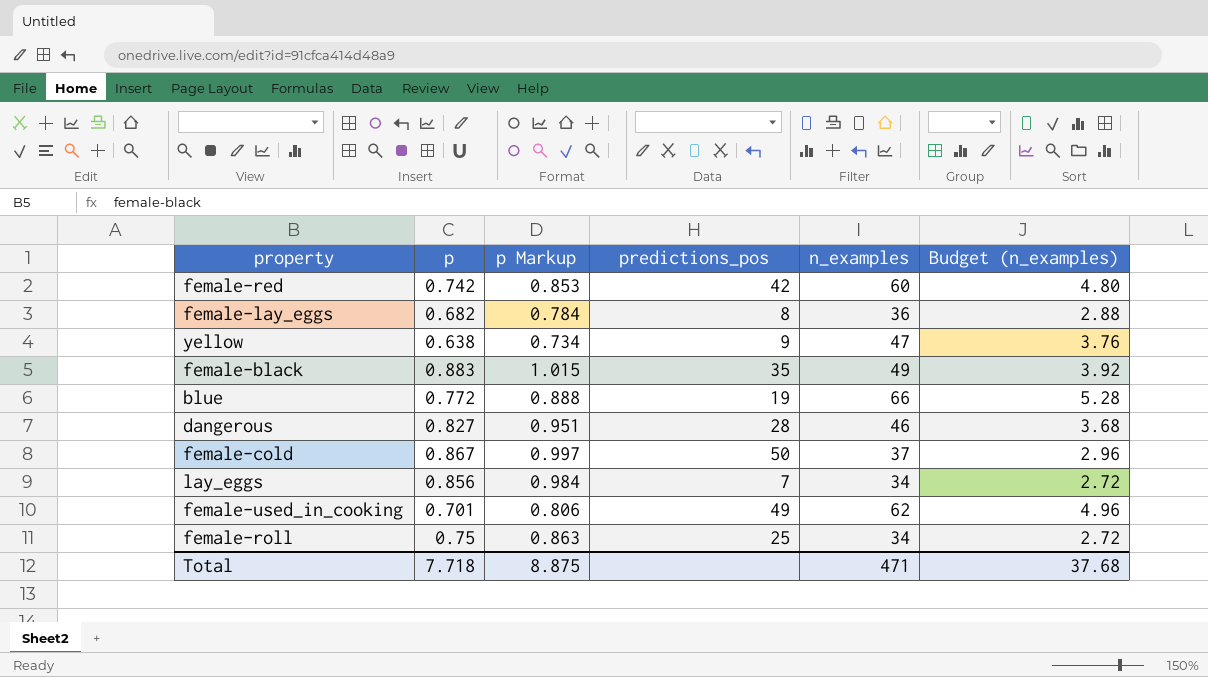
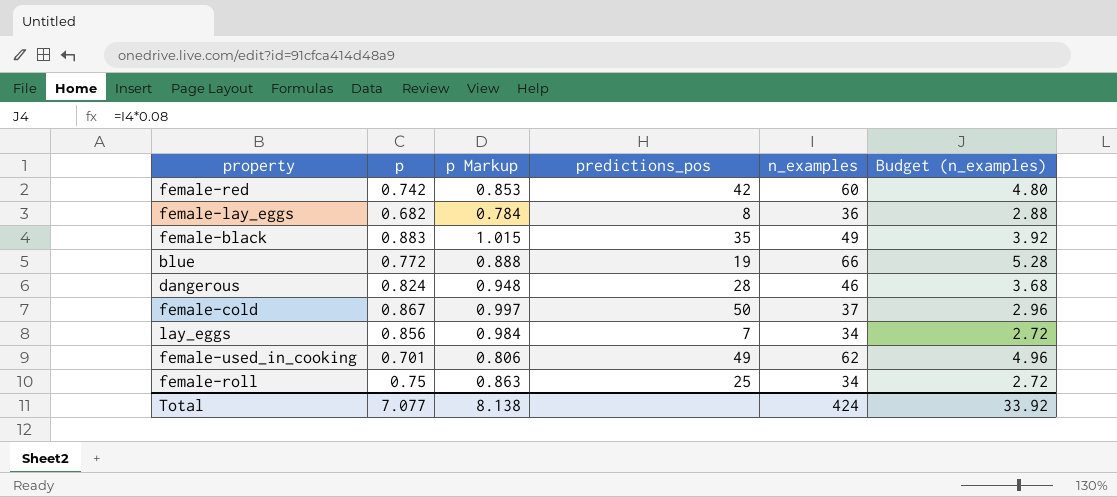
row yellow: 0.638 | 0.734 | 9 | 47 | 3.76 -> none
dangerous | p: 0.827 -> 0.824
dangerous | p Markup: 0.951 -> 0.948
Total | p: 7.718 -> 7.077
Total | p Markup: 8.875 -> 8.138
Total | n_examples: 471 -> 424
Total | Budget (n_examples): 37.68 -> 33.92

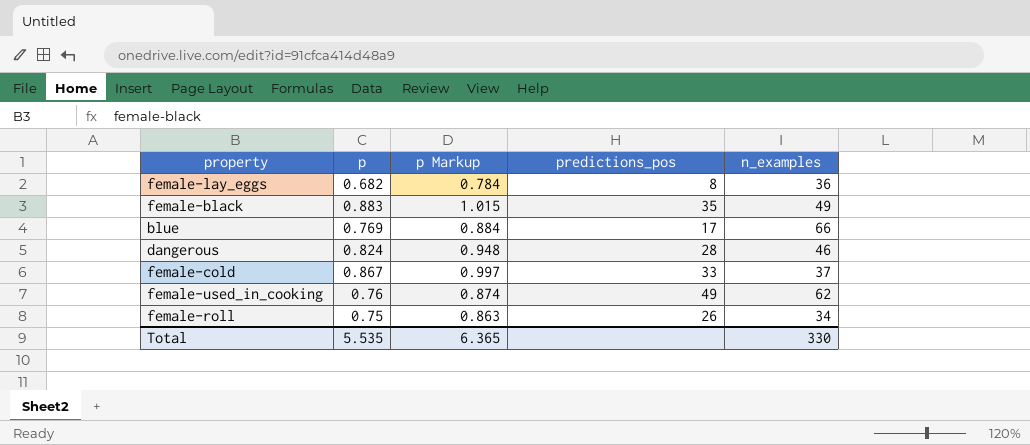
column Budget (n_examples) | formula: [n_examples] * 0.08 -> none
row female-red: 0.742 | 0.853 | 42 | 60 | 4.80 -> none
row lay_eggs: 0.856 | 0.984 | 7 | 34 | 2.72 -> none
blue | p: 0.772 -> 0.769
blue | p Markup: 0.888 -> 0.884
blue | predictions_pos: 19 -> 17
female-cold | predictions_pos: 50 -> 33
female-used_in_cooking | p: 0.701 -> 0.76
female-used_in_cooking | p Markup: 0.806 -> 0.874
female-roll | predictions_pos: 25 -> 26
Total | p: 7.077 -> 5.535
Total | p Markup: 8.138 -> 6.365
Total | n_examples: 424 -> 330

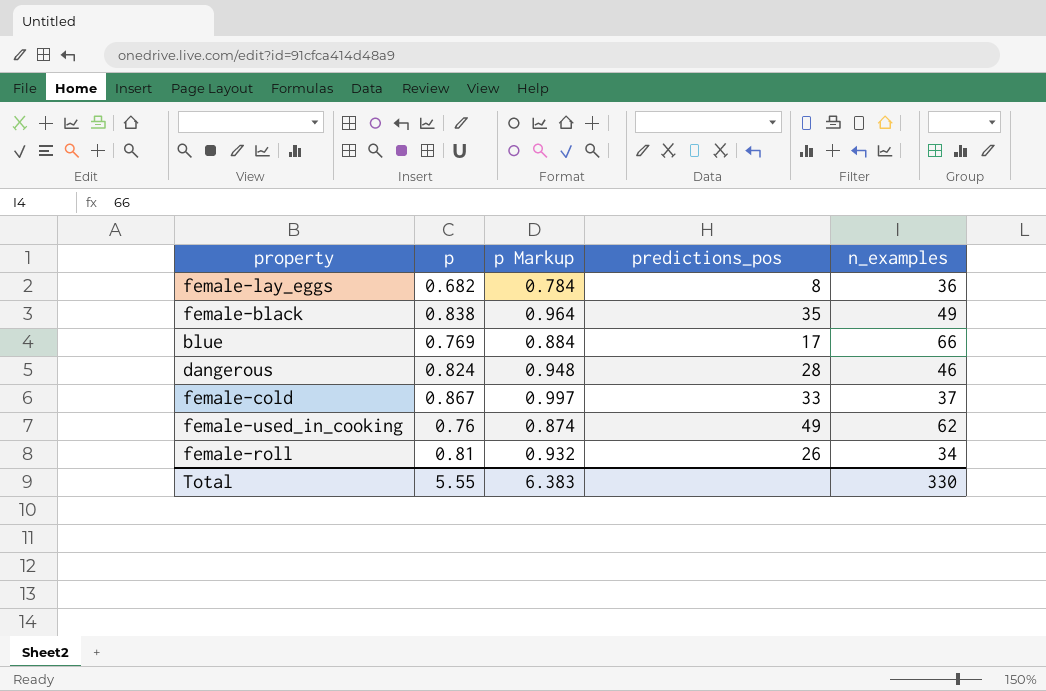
female-black | p: 0.883 -> 0.838
female-black | p Markup: 1.015 -> 0.964
female-roll | p: 0.75 -> 0.81
female-roll | p Markup: 0.863 -> 0.932
Total | p: 5.535 -> 5.55
Total | p Markup: 6.365 -> 6.383

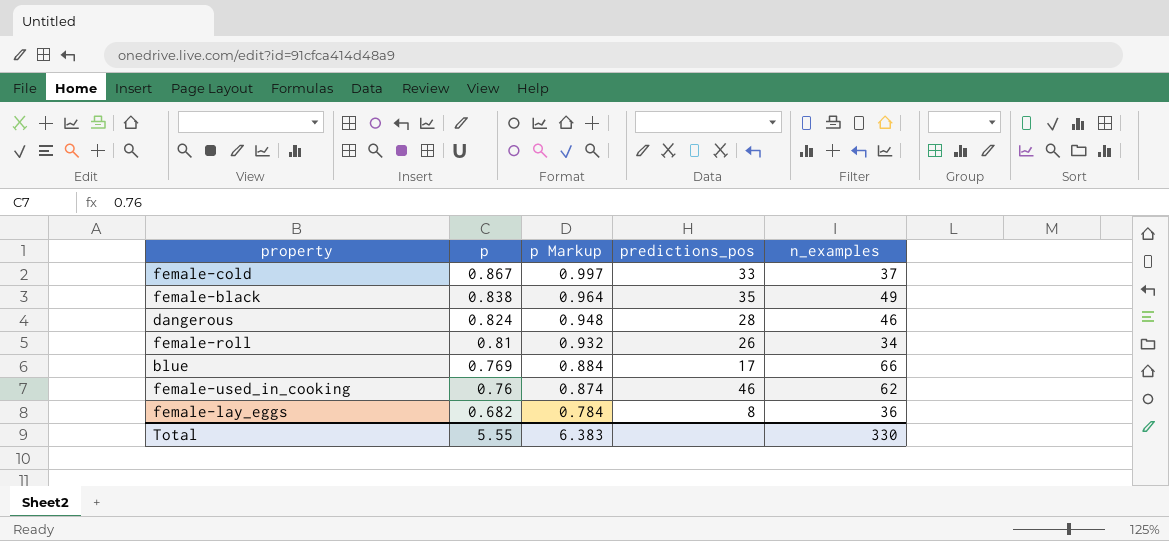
row order: none -> p descending
female-used_in_cooking | predictions_pos: 49 -> 46

